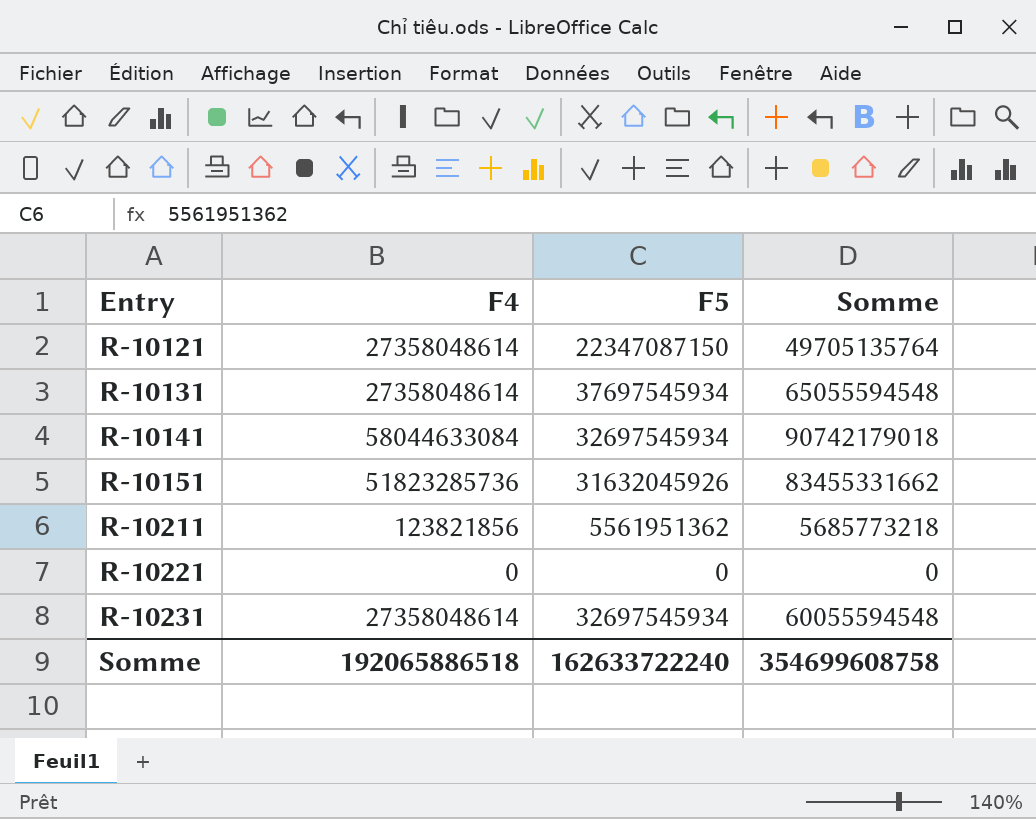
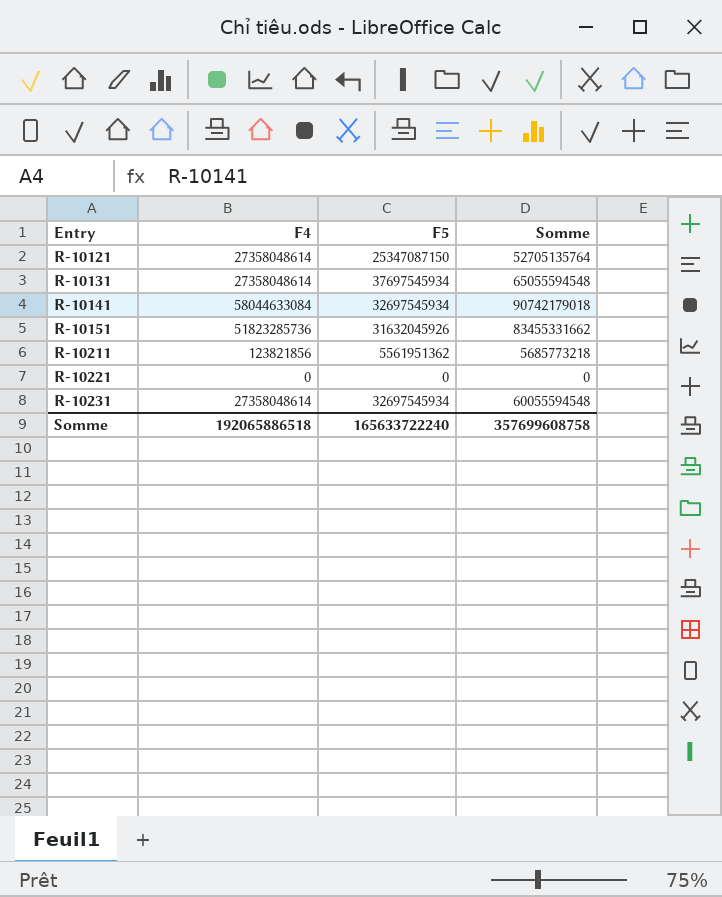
R-10121 | F5: 22347087150 -> 25347087150
R-10121 | Somme: 49705135764 -> 52705135764
Somme | F5: 162633722240 -> 165633722240
Somme | Somme: 354699608758 -> 357699608758

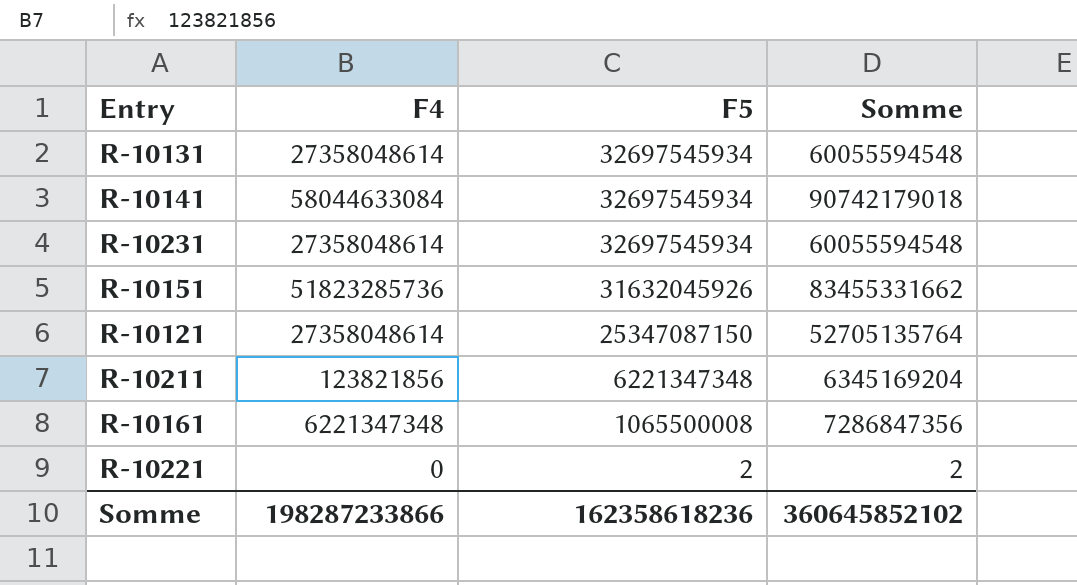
row order: Entry ascending -> F5 descending
R-10131 | F5: 37697545934 -> 32697545934
R-10131 | Somme: 65055594548 -> 60055594548
R-10211 | F5: 5561951362 -> 6221347348
R-10211 | Somme: 5685773218 -> 6345169204
row R-10161: none -> 6221347348 | 1065500008 | 7286847356
R-10221 | F5: 0 -> 2
R-10221 | Somme: 0 -> 2
Somme | F4: 192065886518 -> 198287233866
Somme | F5: 165633722240 -> 162358618236
Somme | Somme: 357699608758 -> 360645852102

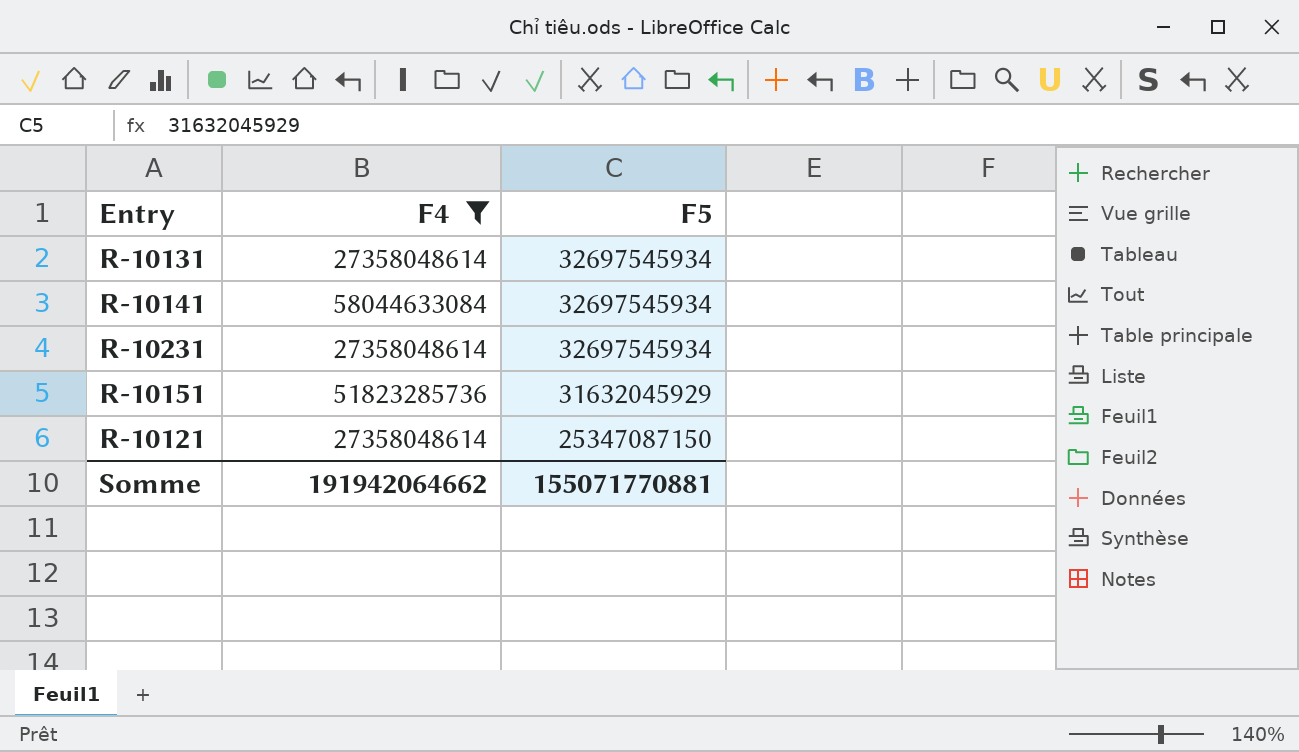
filter: none -> F4 >= 27358048614
column Somme | formula: [F4] + [F5] -> none
R-10151 | F5: 31632045926 -> 31632045929
Somme | F4: 198287233866 -> 191942064662
Somme | F5: 162358618236 -> 155071770881

